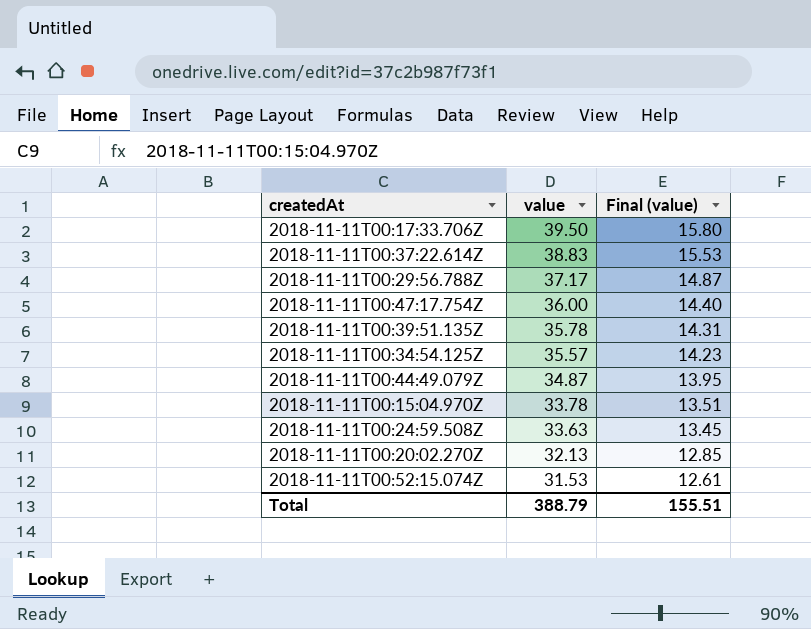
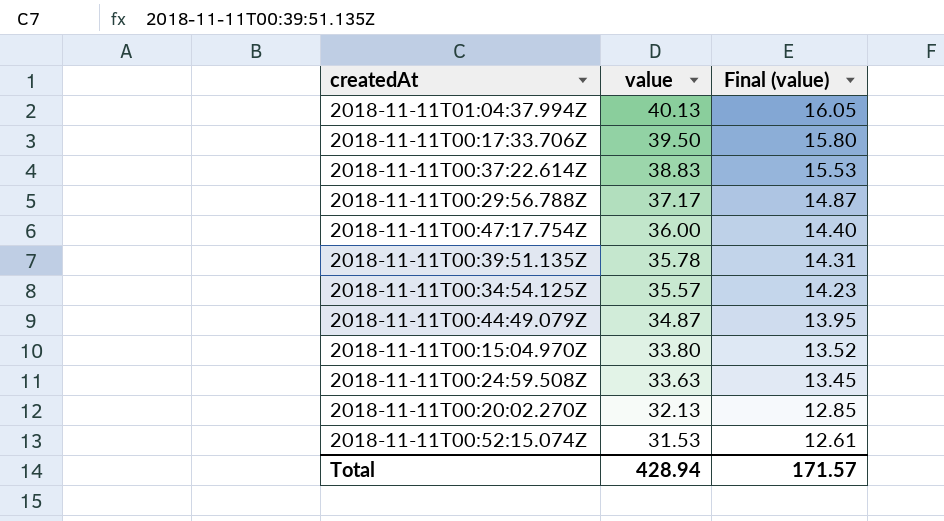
row 2018-11-11T01:04:37.994Z: none -> 40.13 | 16.05
2018-11-11T00:15:04.970Z | value: 33.78 -> 33.80
2018-11-11T00:15:04.970Z | Final (value): 13.51 -> 13.52
Total | value: 388.79 -> 428.94
Total | Final (value): 155.51 -> 171.57

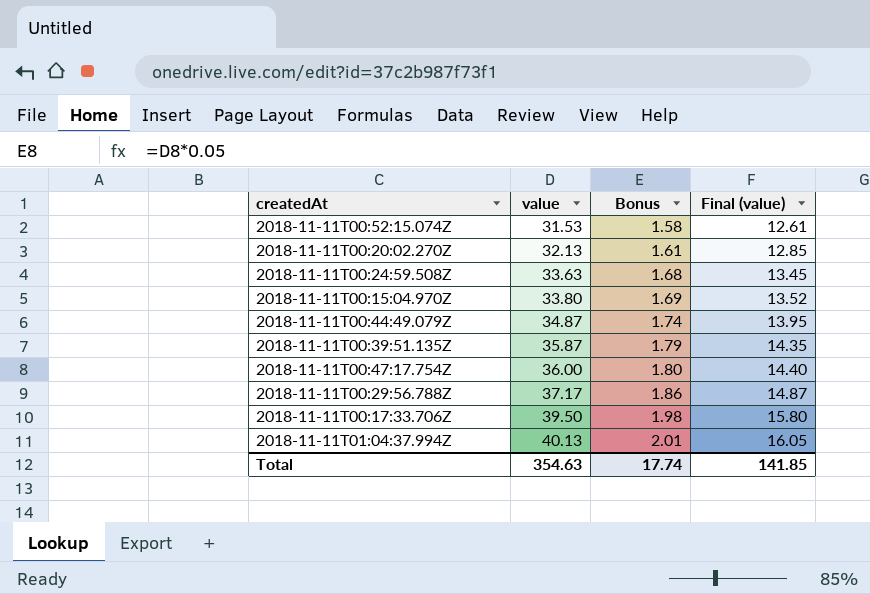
row order: value descending -> value ascending
column Bonus | formula: none -> [value] * 0.05
row 2018-11-11T00:37:22.614Z: 38.83 | 15.53 -> none
row 2018-11-11T00:34:54.125Z: 35.57 | 14.23 -> none
2018-11-11T00:39:51.135Z | value: 35.78 -> 35.87
2018-11-11T00:39:51.135Z | Final (value): 14.31 -> 14.35
Total | value: 428.94 -> 354.63
Total | Final (value): 171.57 -> 141.85

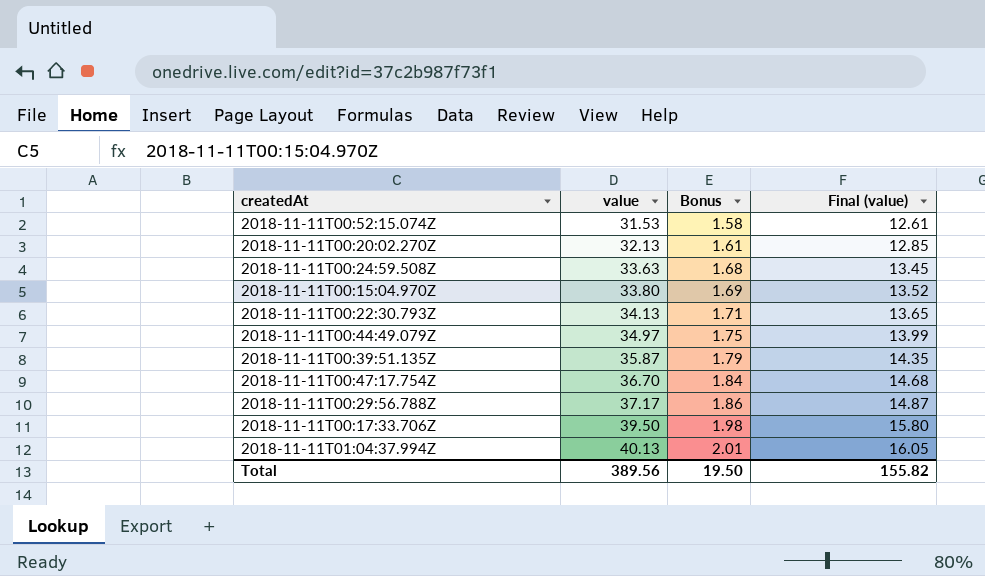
row 2018-11-11T00:22:30.793Z: none -> 34.13 | 1.71 | 13.65
2018-11-11T00:44:49.079Z | value: 34.87 -> 34.97
2018-11-11T00:44:49.079Z | Bonus: 1.74 -> 1.75
2018-11-11T00:44:49.079Z | Final (value): 13.95 -> 13.99
2018-11-11T00:47:17.754Z | value: 36.00 -> 36.70
2018-11-11T00:47:17.754Z | Bonus: 1.80 -> 1.84
2018-11-11T00:47:17.754Z | Final (value): 14.40 -> 14.68
Total | value: 354.63 -> 389.56
Total | Bonus: 17.74 -> 19.50
Total | Final (value): 141.85 -> 155.82

